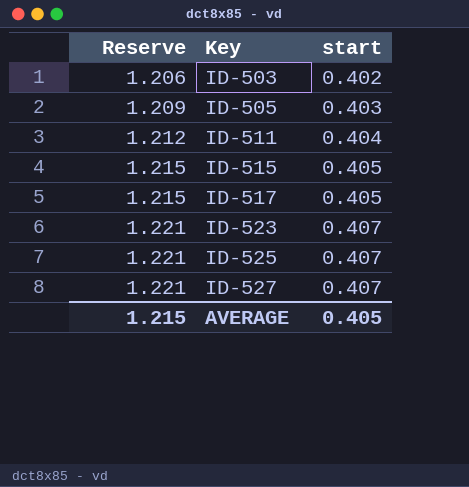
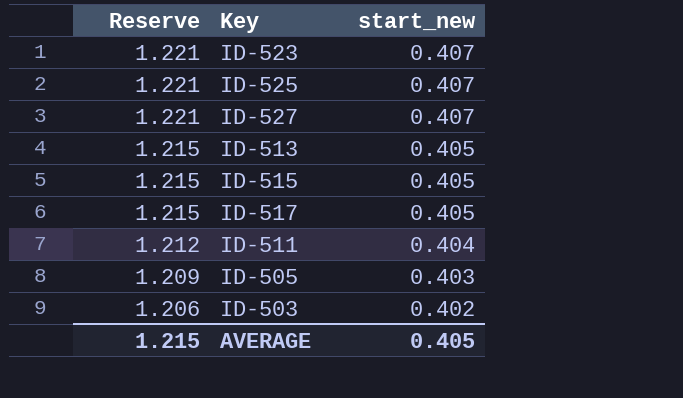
row order: Reserve ascending -> Reserve descending
column name: start -> start_new
row ID-513: none -> 1.215 | 0.405

